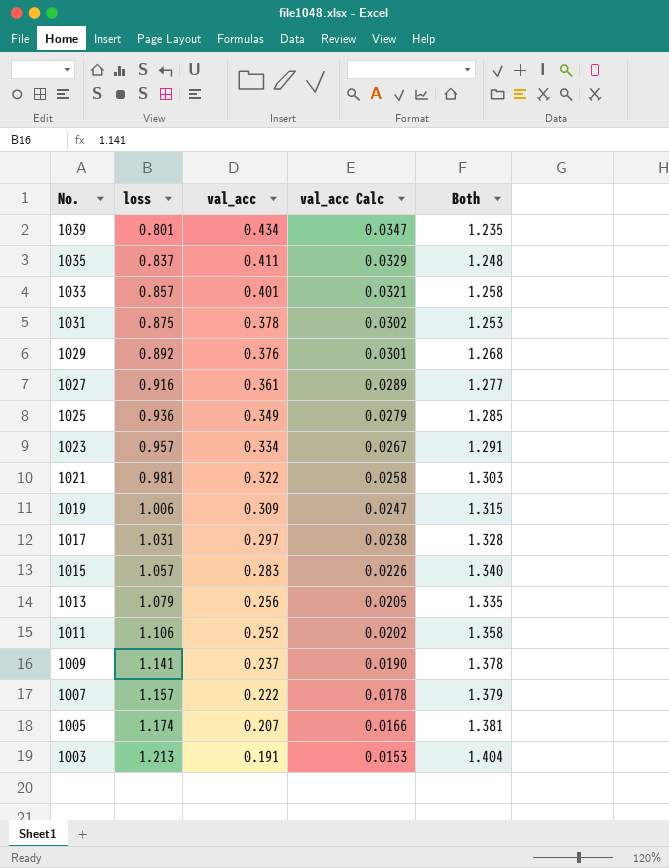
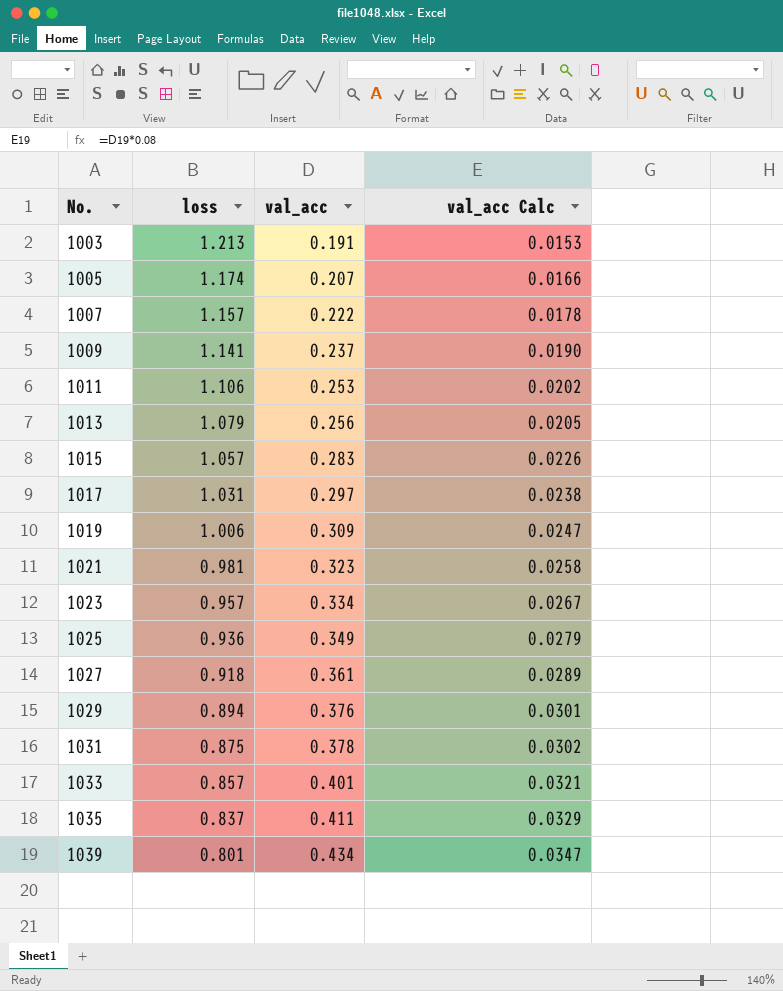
row order: No. descending -> No. ascending
column Both | formula: [loss] + [val_acc] -> none
1011 | val_acc: 0.252 -> 0.253
1021 | val_acc: 0.322 -> 0.323
1027 | loss: 0.916 -> 0.918
1029 | loss: 0.892 -> 0.894

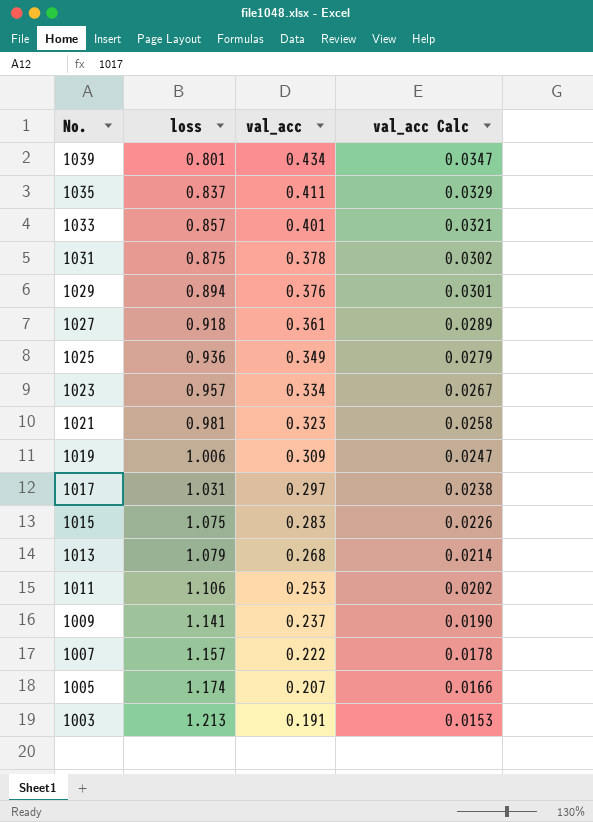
row order: No. ascending -> No. descending
1015 | loss: 1.057 -> 1.075
1013 | val_acc: 0.256 -> 0.268
1013 | val_acc Calc: 0.0205 -> 0.0214

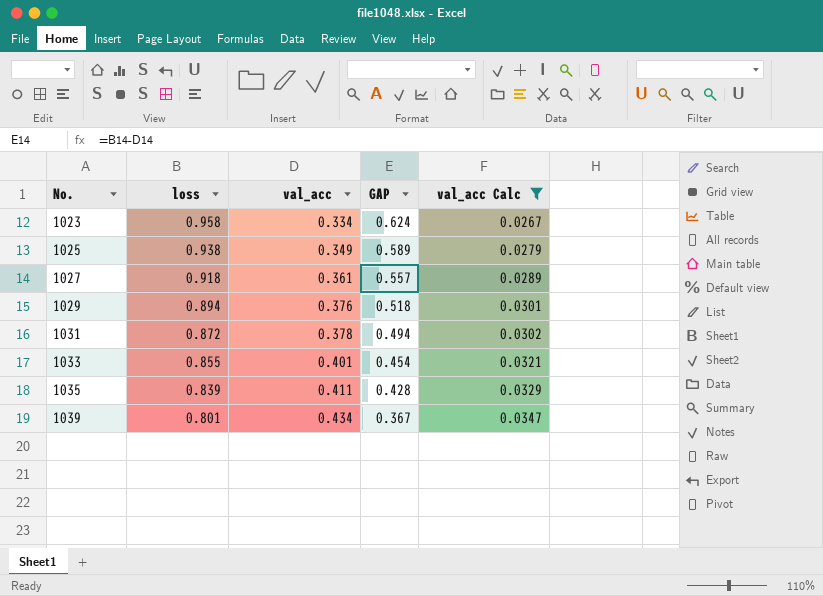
filter: none -> val_acc Calc >= 0.0267
row order: No. descending -> No. ascending
column GAP | formula: none -> [loss] - [val_acc]
1023 | loss: 0.957 -> 0.958
1025 | loss: 0.936 -> 0.938
1031 | loss: 0.875 -> 0.872
1033 | loss: 0.857 -> 0.855
1035 | loss: 0.837 -> 0.839

